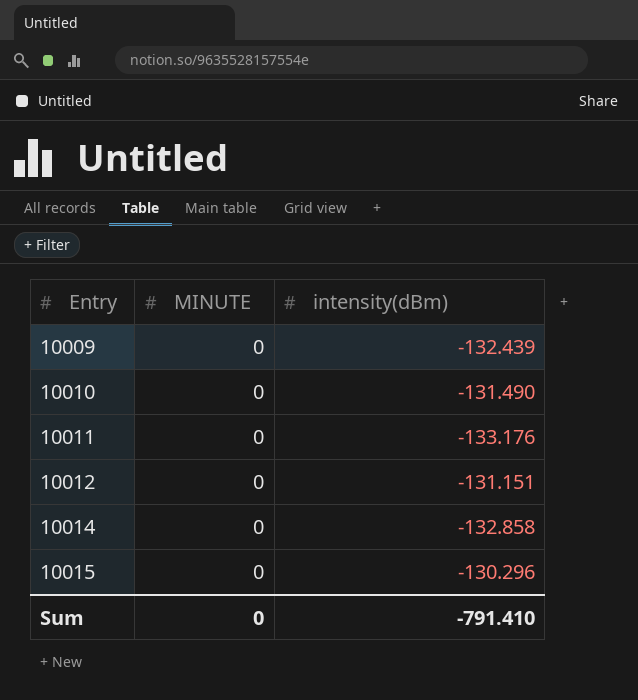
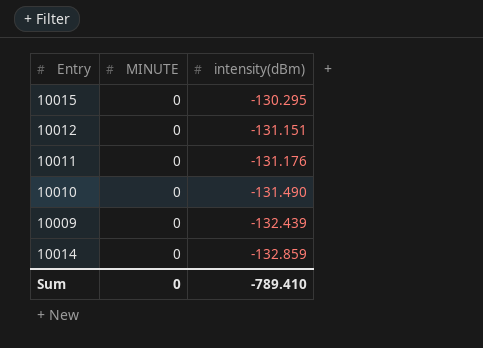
row order: Entry ascending -> intensity(dBm) descending
10015 | intensity(dBm): -130.296 -> -130.295
10011 | intensity(dBm): -133.176 -> -131.176
10014 | intensity(dBm): -132.858 -> -132.859
Sum | intensity(dBm): -791.410 -> -789.410

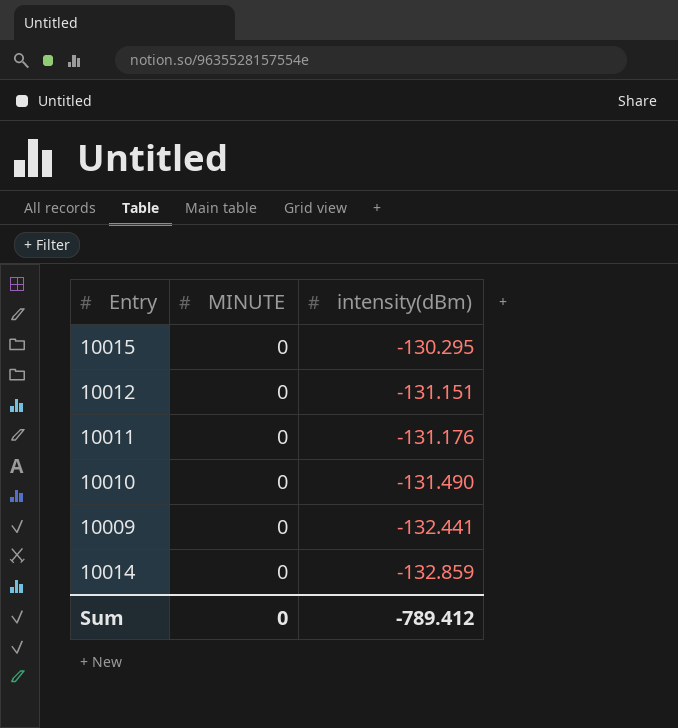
10009 | intensity(dBm): -132.439 -> -132.441
Sum | intensity(dBm): -789.410 -> -789.412

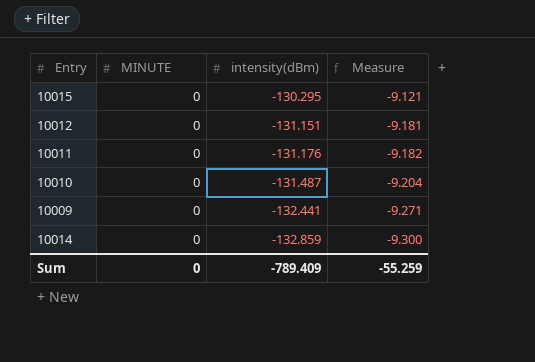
column Measure | formula: none -> [intensity(dBm)] * 0.07
10010 | intensity(dBm): -131.490 -> -131.487
Sum | intensity(dBm): -789.412 -> -789.409

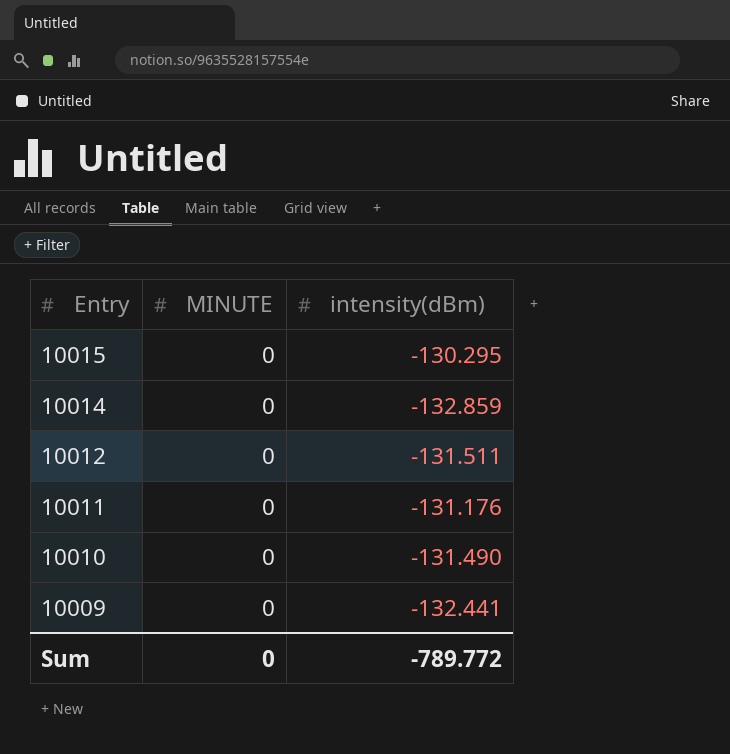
row order: intensity(dBm) descending -> Entry descending
column Measure | formula: [intensity(dBm)] * 0.07 -> none
10012 | intensity(dBm): -131.151 -> -131.511
10010 | intensity(dBm): -131.487 -> -131.490
Sum | intensity(dBm): -789.409 -> -789.772

